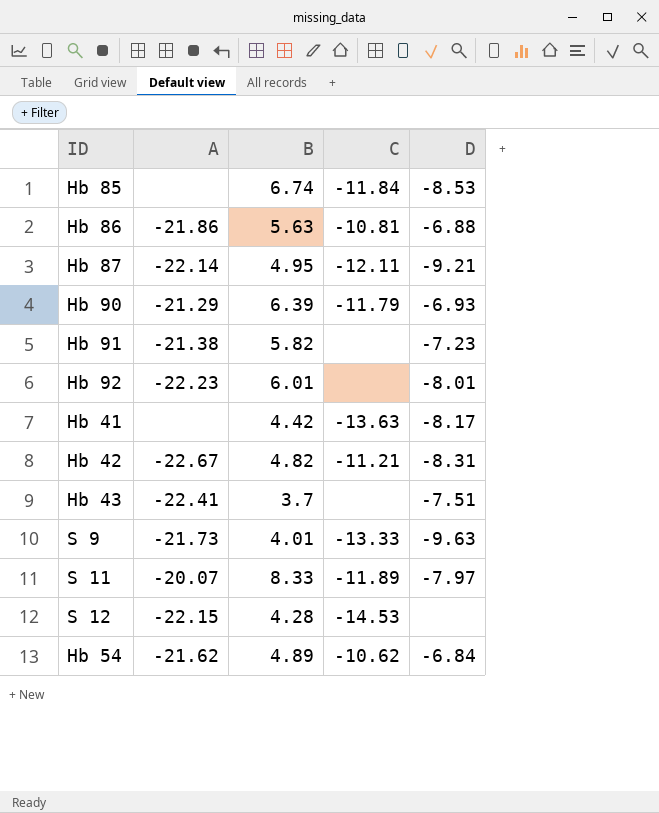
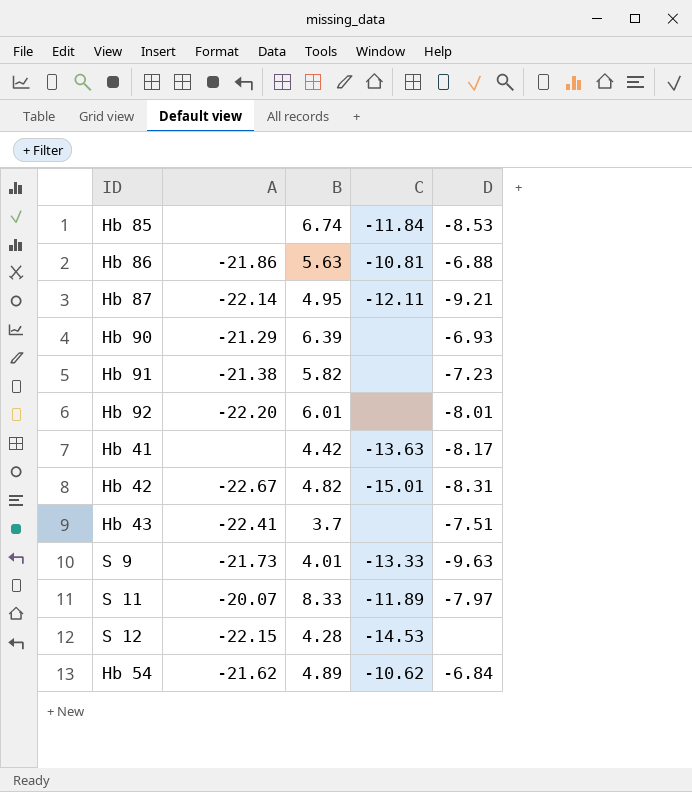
Hb 90 | C: -11.79 -> none
Hb 92 | A: -22.23 -> -22.20
Hb 42 | C: -11.21 -> -15.01

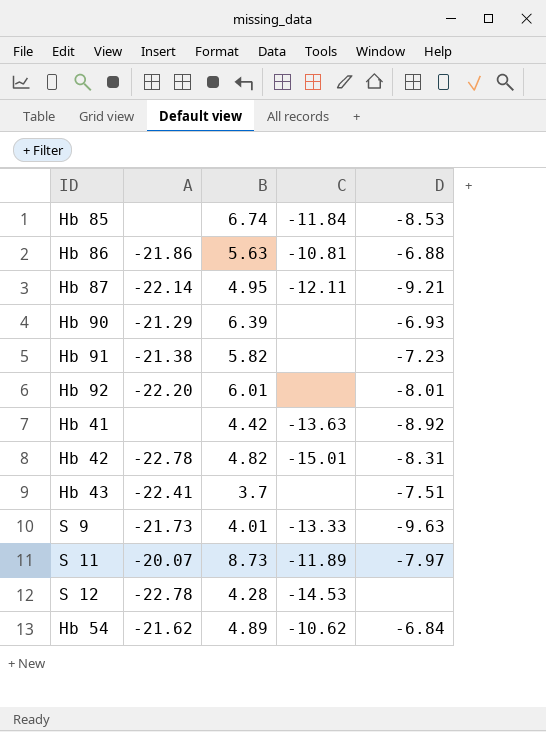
Hb 41 | D: -8.17 -> -8.92
Hb 42 | A: -22.67 -> -22.78
S 11 | B: 8.33 -> 8.73
S 12 | A: -22.15 -> -22.78

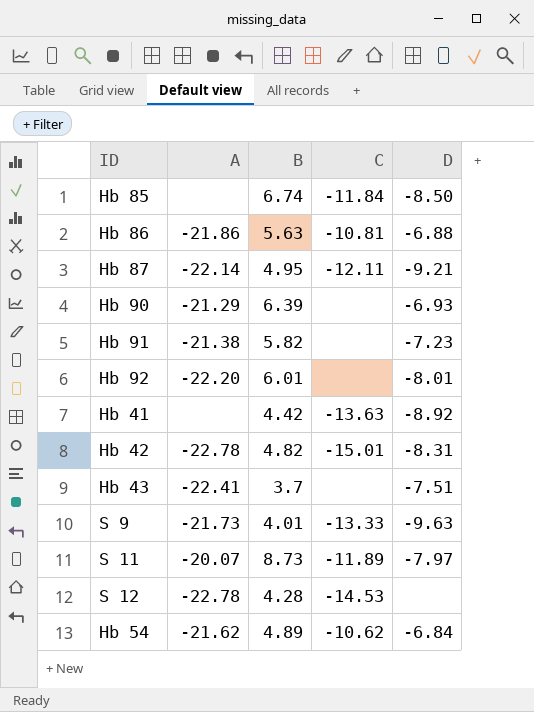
Hb 85 | D: -8.53 -> -8.50

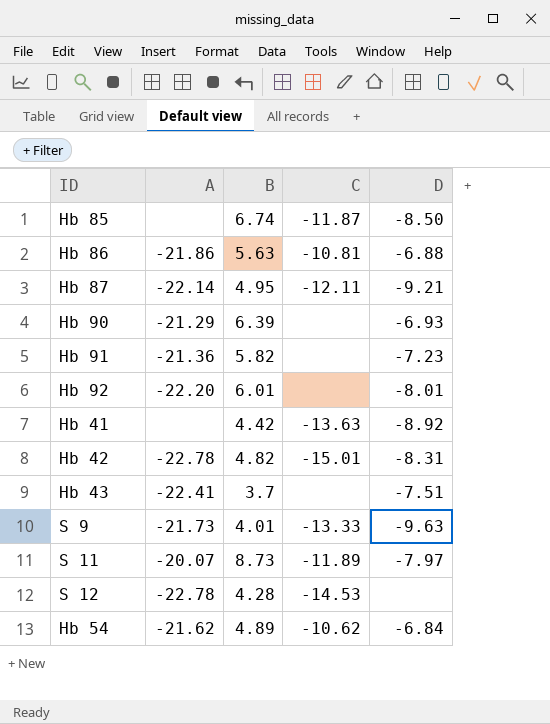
Hb 85 | C: -11.84 -> -11.87
Hb 91 | A: -21.38 -> -21.36

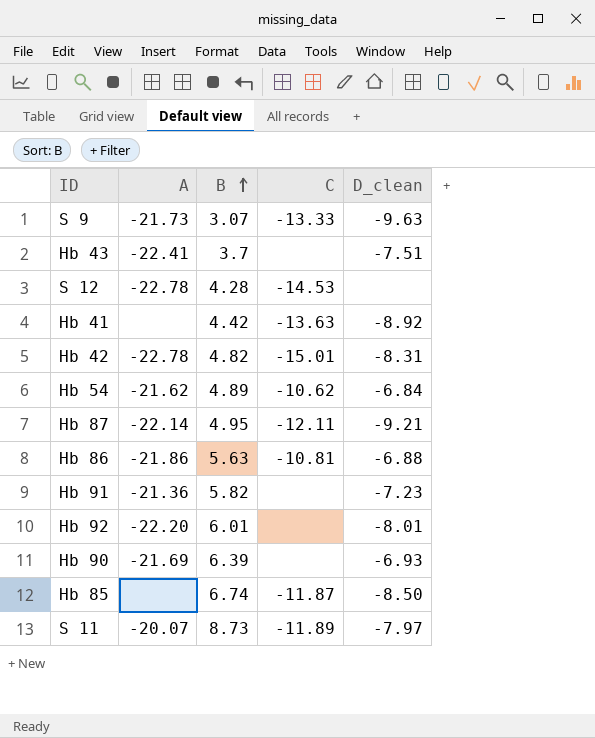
row order: none -> B ascending
column name: D -> D_clean
S 9 | B: 4.01 -> 3.07
Hb 90 | A: -21.29 -> -21.69

